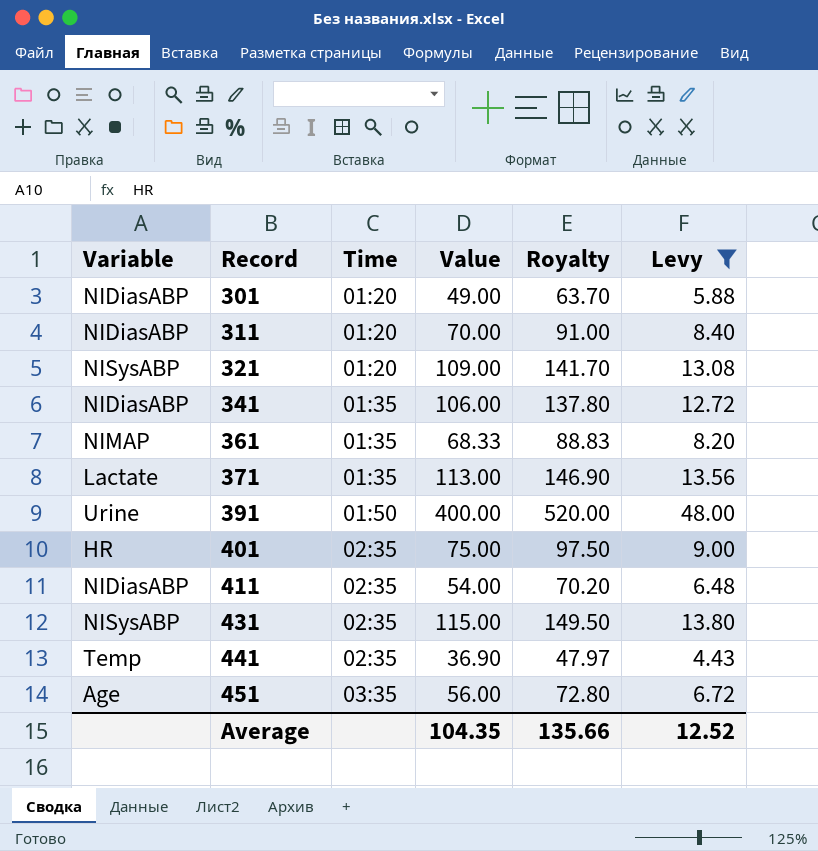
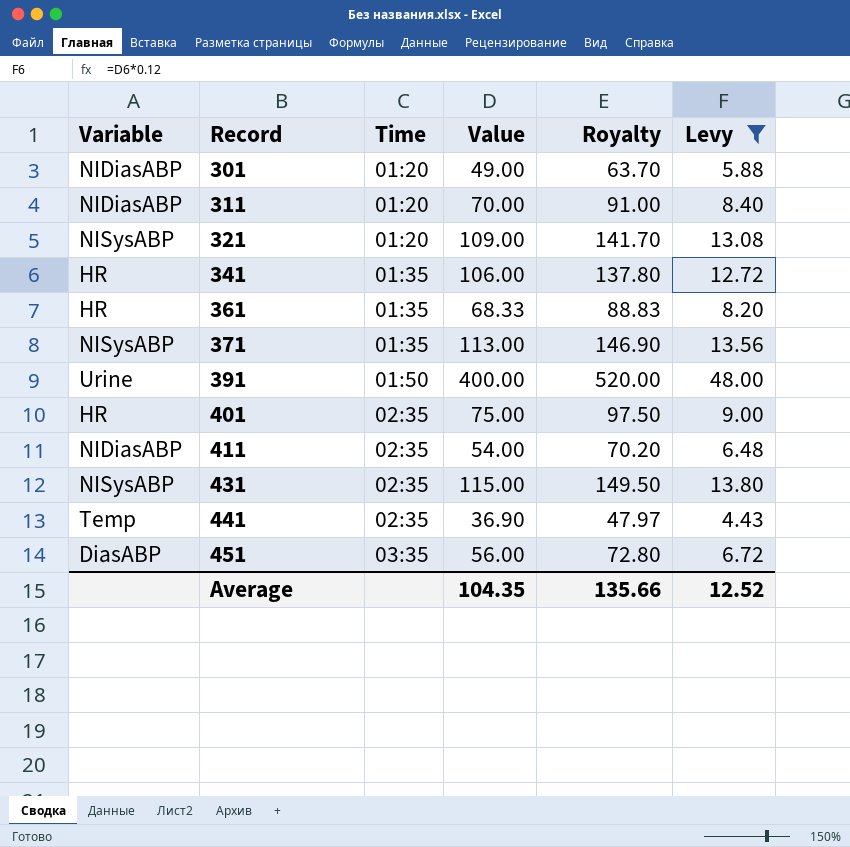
341 | Variable: NIDiasABP -> HR
361 | Variable: NIMAP -> HR
371 | Variable: Lactate -> NISysABP
451 | Variable: Age -> DiasABP

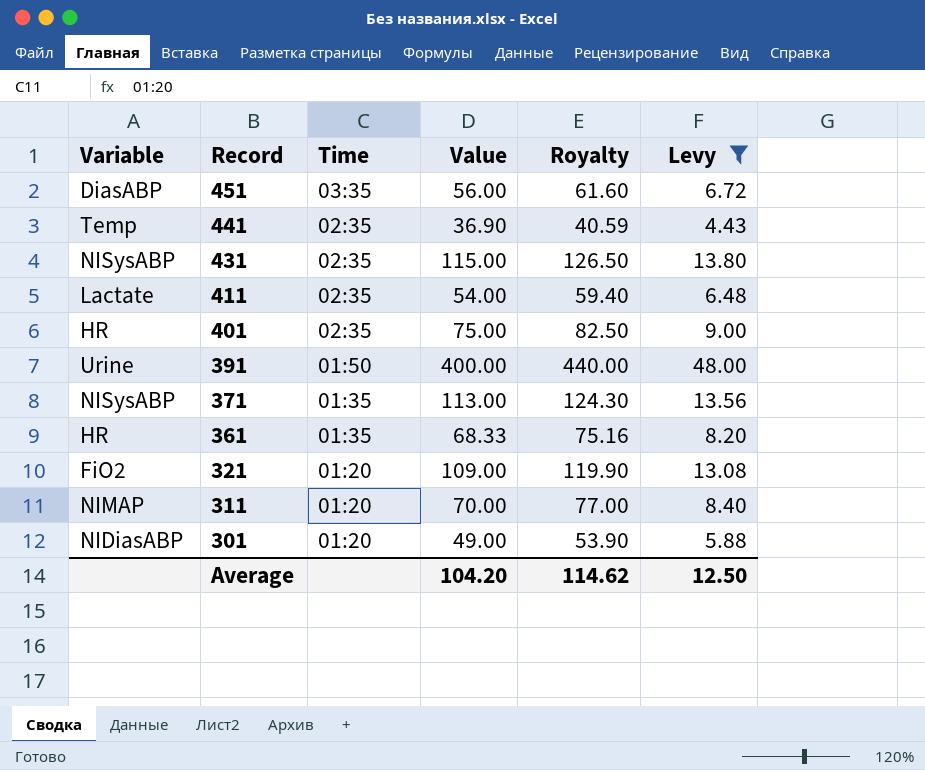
row order: Record ascending -> Record descending
column Royalty | formula: [Value] * 1.3 -> [Value] * 1.1
row 341: HR | 01:35 | 106.00 | 137.80 | 12.72 -> none
411 | Variable: NIDiasABP -> Lactate
321 | Variable: NISysABP -> FiO2
311 | Variable: NIDiasABP -> NIMAP
Average | Value: 104.35 -> 104.20
Average | Royalty: 135.66 -> 114.62
Average | Levy: 12.52 -> 12.50

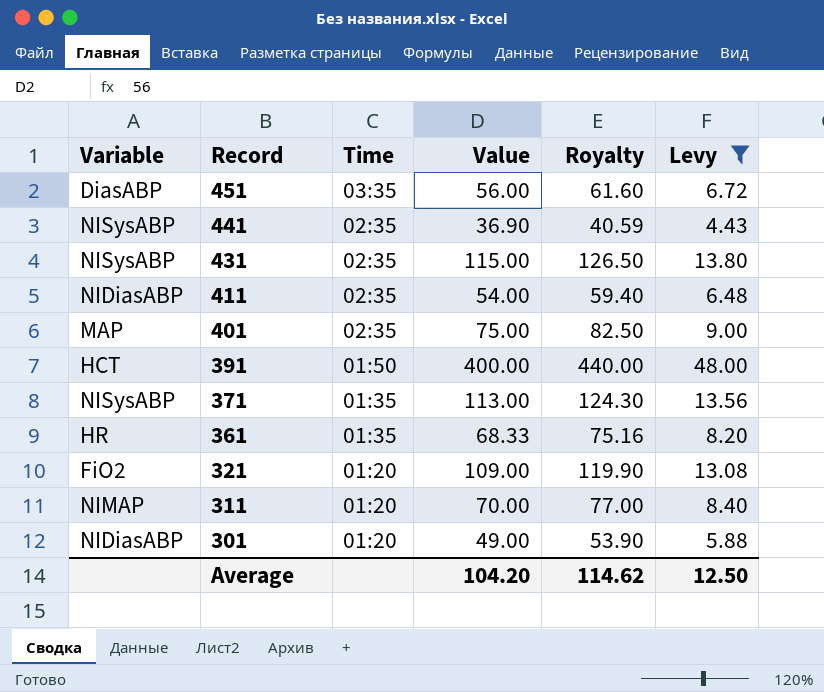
441 | Variable: Temp -> NISysABP
411 | Variable: Lactate -> NIDiasABP
401 | Variable: HR -> MAP
391 | Variable: Urine -> HCT

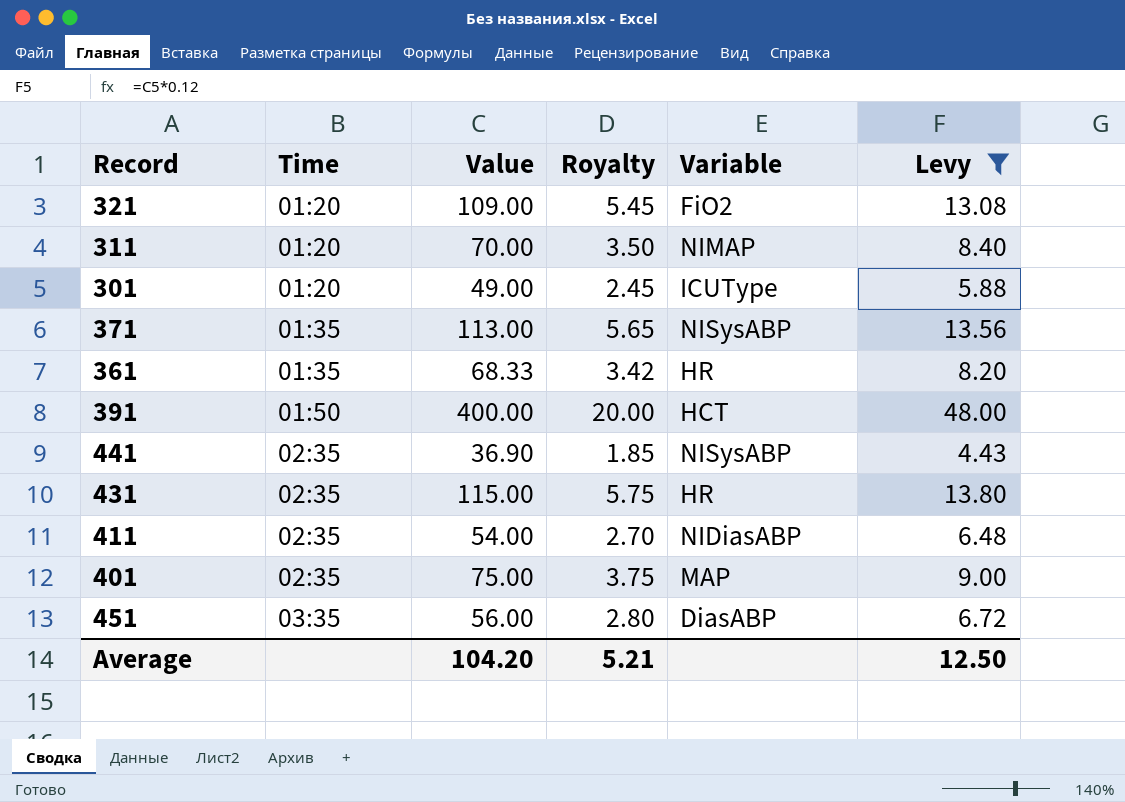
row order: Record descending -> Time ascending
column Royalty | formula: [Value] * 1.1 -> [Value] * 0.05
column Variable | position: 1 -> 5
301 | Variable: NIDiasABP -> ICUType
431 | Variable: NISysABP -> HR
Average | Royalty: 114.62 -> 5.21

